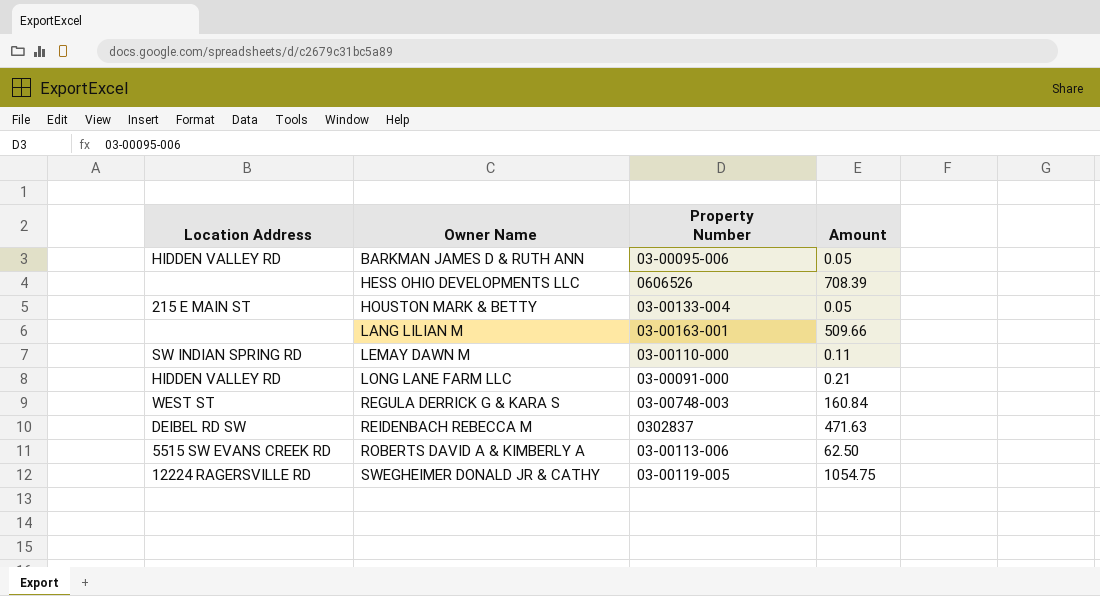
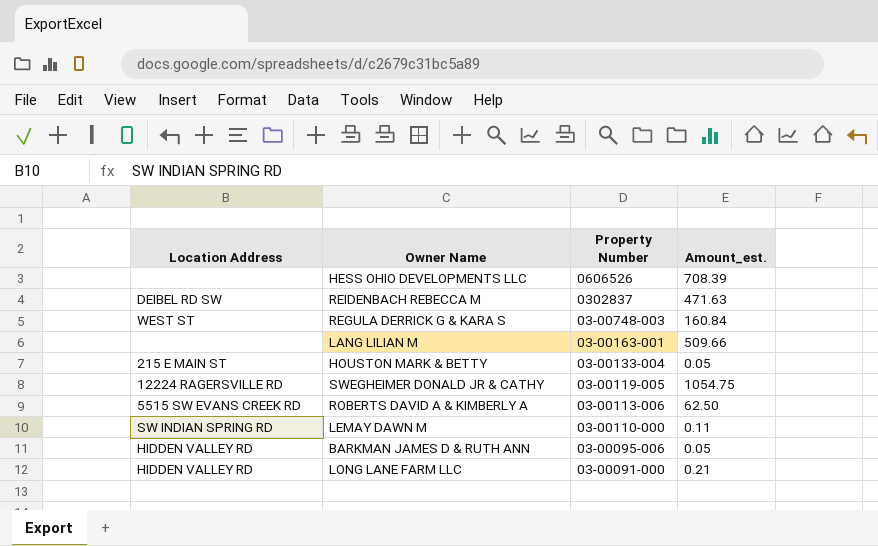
row order: Owner Name ascending -> Property Number descending
column name: Amount -> Amount_est.

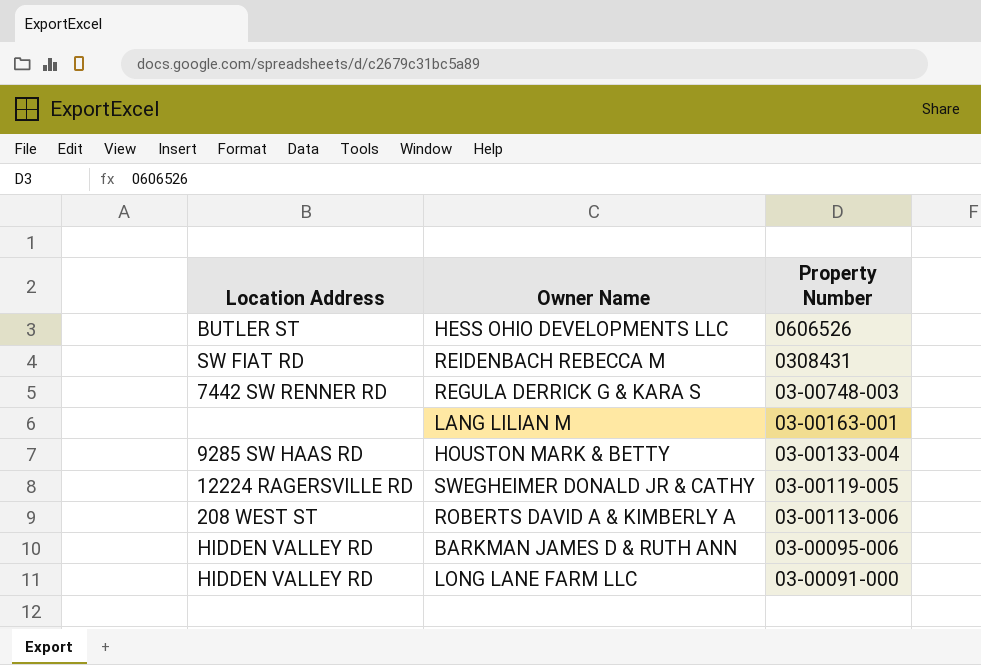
column Amount_est. | position: 4 -> none
row LEMAY DAWN M: SW INDIAN SPRING RD | 03-00110-000 | 0.11 -> none
HESS OHIO DEVELOPMENTS LLC | Location Address: none -> BUTLER ST
REIDENBACH REBECCA M | Location Address: DEIBEL RD SW -> SW FIAT RD
REIDENBACH REBECCA M | Property Number: 0302837 -> 0308431
REGULA DERRICK G & KARA S | Location Address: WEST ST -> 7442 SW RENNER RD
HOUSTON MARK & BETTY | Location Address: 215 E MAIN ST -> 9285 SW HAAS RD
ROBERTS DAVID A & KIMBERLY A | Location Address: 5515 SW EVANS CREEK RD -> 208 WEST ST

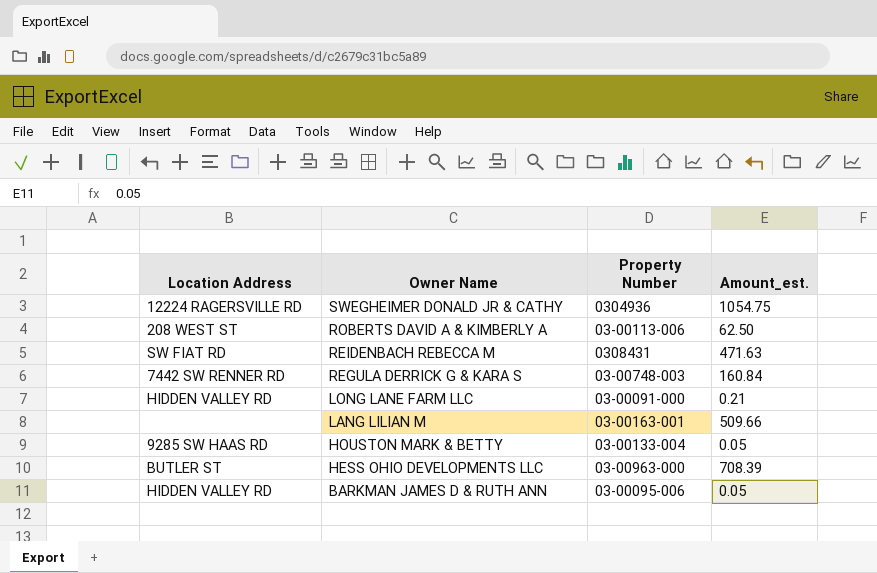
row order: Property Number descending -> Owner Name descending
column Amount_est. | position: none -> 4
SWEGHEIMER DONALD JR & CATHY | Property Number: 03-00119-005 -> 0304936
HESS OHIO DEVELOPMENTS LLC | Property Number: 0606526 -> 03-00963-000

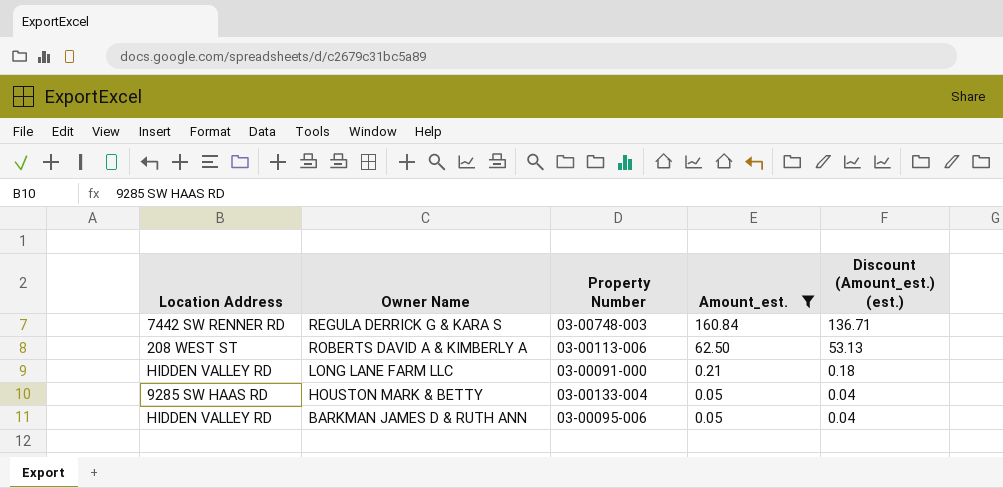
filter: none -> Amount_est. <= 160.84
row order: Owner Name descending -> Amount_est. descending
column Discount (Amount_est.) (est.) | formula: none -> [Amount_est.] * 0.85

